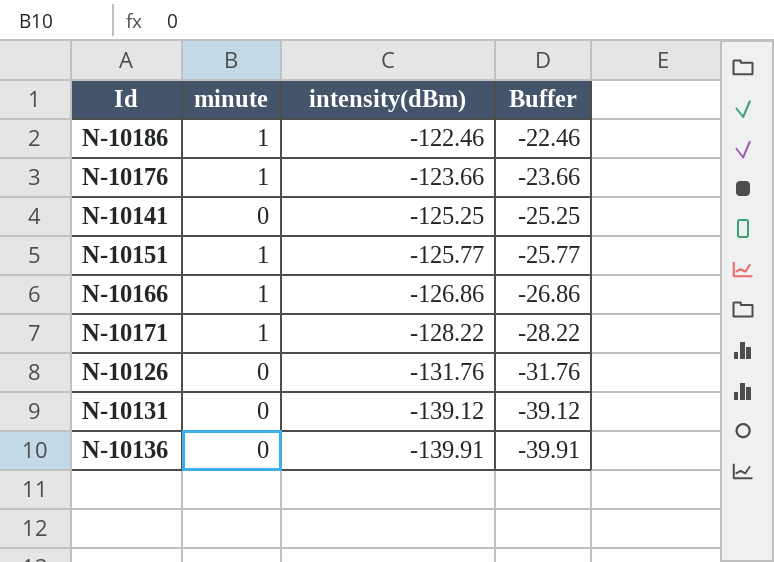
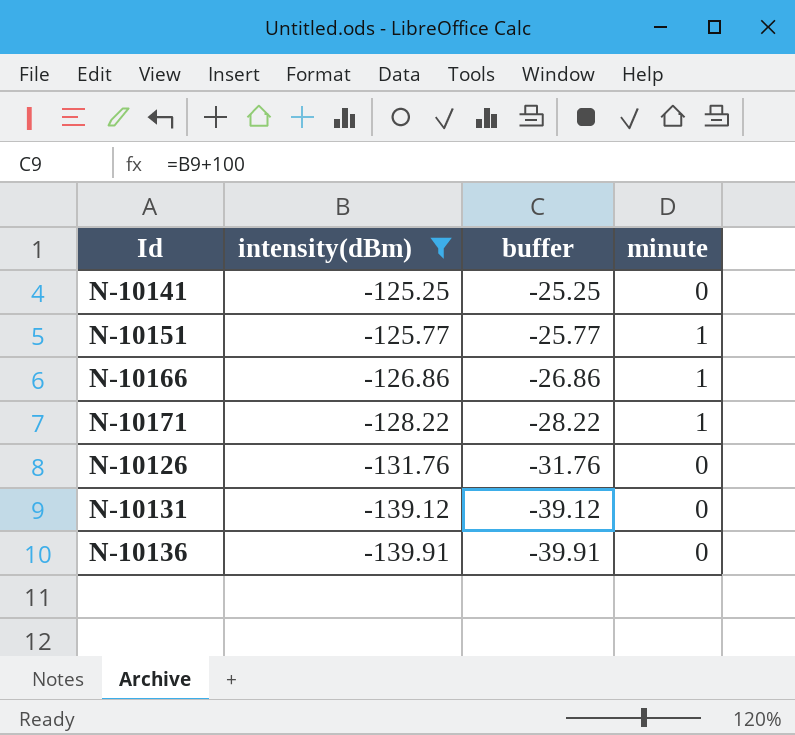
filter: none -> intensity(dBm) <= -125.25
column name: Buffer -> buffer
column minute | position: 2 -> 4

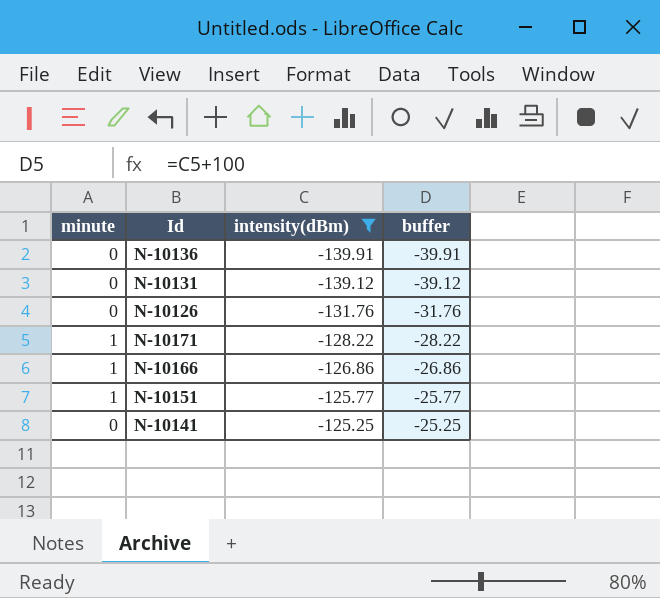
row order: intensity(dBm) descending -> intensity(dBm) ascending
column minute | position: 4 -> 1

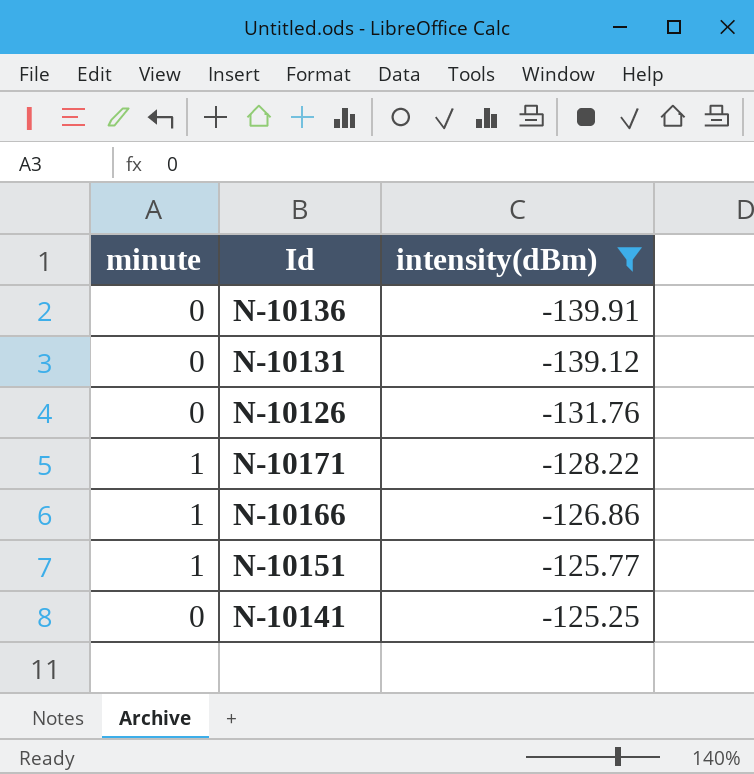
column buffer | formula: [intensity(dBm)] + 100 -> none

